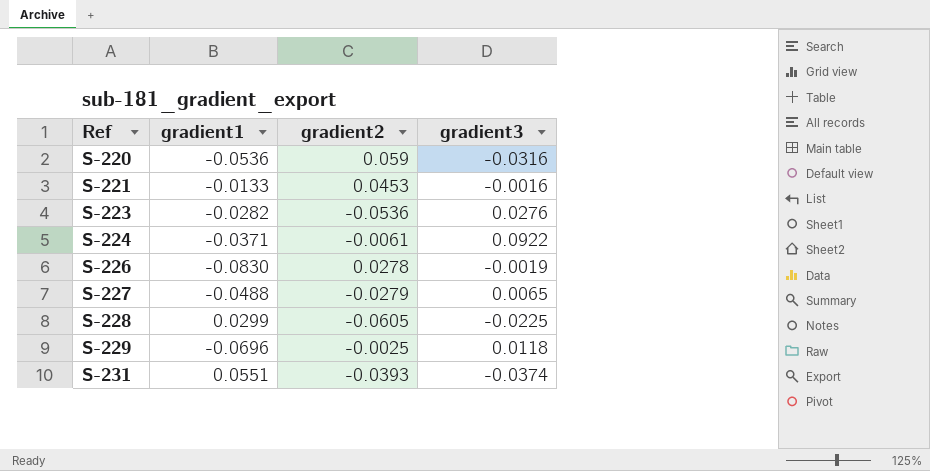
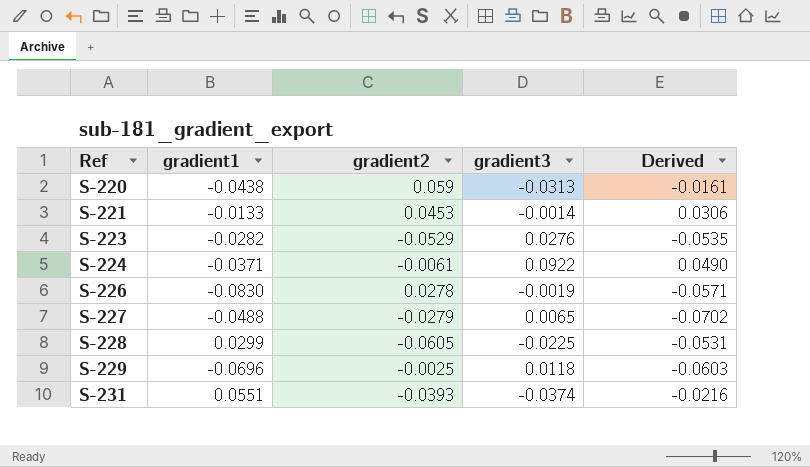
column Derived | formula: none -> [gradient1] + [gradient2] + [gradient3]
S-220 | gradient1: -0.0536 -> -0.0438
S-220 | gradient3: -0.0316 -> -0.0313
S-221 | gradient3: -0.0016 -> -0.0014
S-223 | gradient2: -0.0536 -> -0.0529

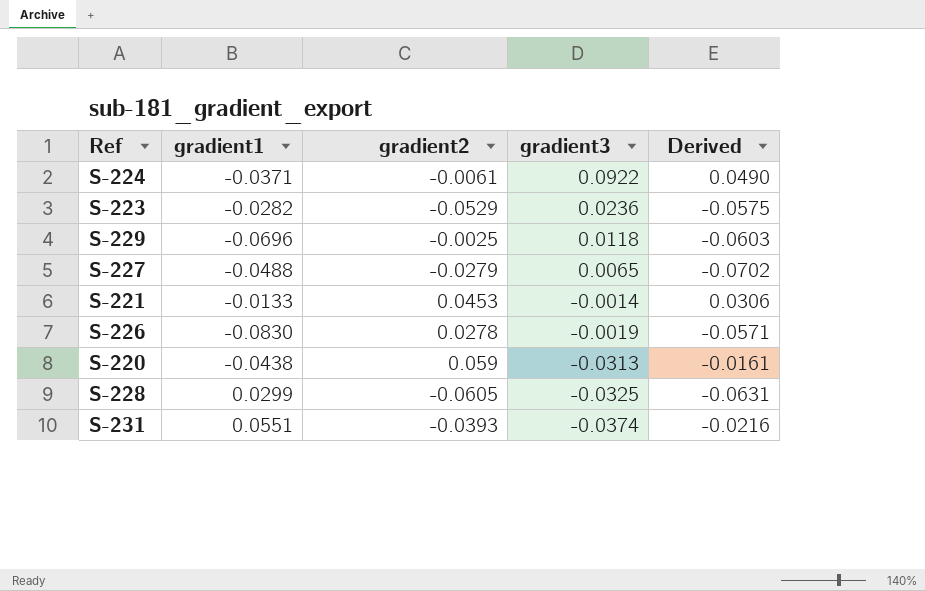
row order: Ref ascending -> gradient3 descending
S-223 | gradient3: 0.0276 -> 0.0236
S-223 | Derived: -0.0535 -> -0.0575
S-228 | gradient3: -0.0225 -> -0.0325
S-228 | Derived: -0.0531 -> -0.0631

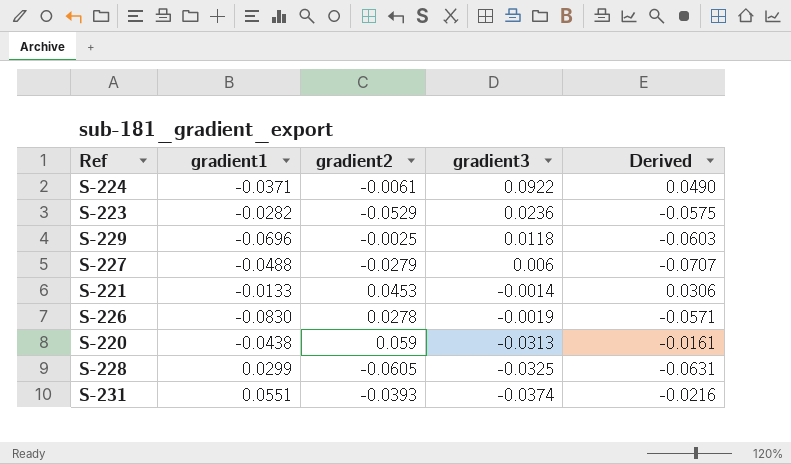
S-227 | gradient3: 0.0065 -> 0.006
S-227 | Derived: -0.0702 -> -0.0707

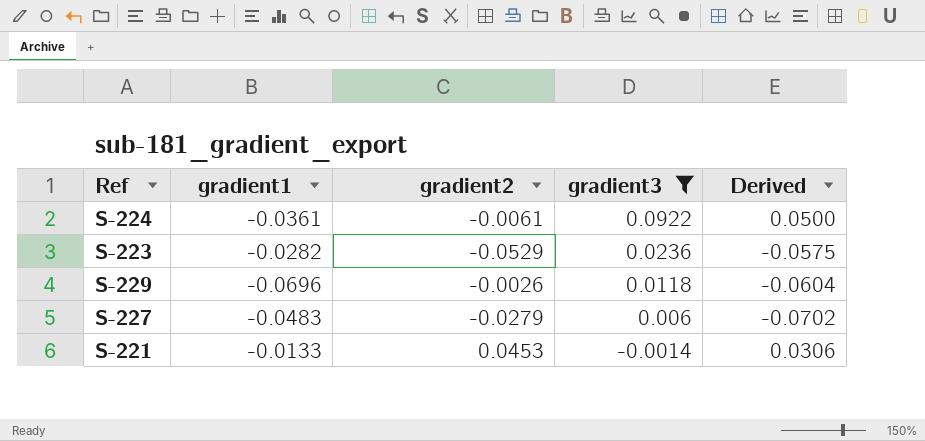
filter: none -> gradient3 >= -0.0014
S-224 | gradient1: -0.0371 -> -0.0361
S-224 | Derived: 0.0490 -> 0.0500
S-229 | gradient2: -0.0025 -> -0.0026
S-229 | Derived: -0.0603 -> -0.0604
S-227 | gradient1: -0.0488 -> -0.0483
S-227 | Derived: -0.0707 -> -0.0702

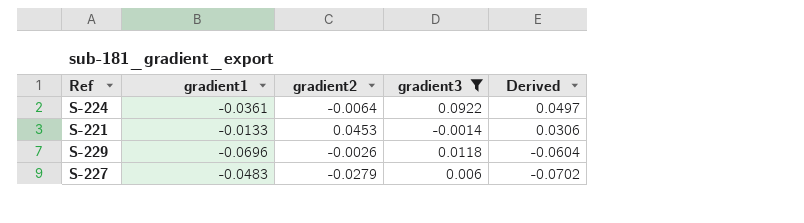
row order: gradient3 descending -> Derived descending
row S-223: -0.0282 | -0.0529 | 0.0236 | -0.0575 -> none
S-224 | gradient2: -0.0061 -> -0.0064
S-224 | Derived: 0.0500 -> 0.0497

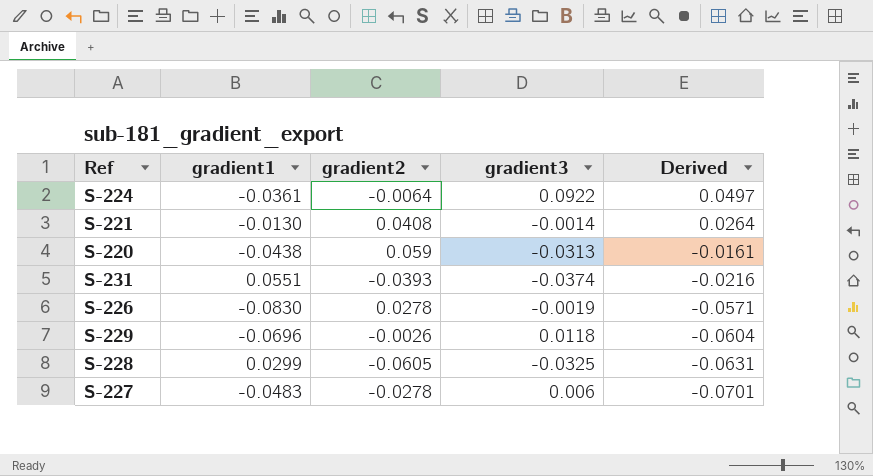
filter: gradient3 >= -0.0014 -> none
S-221 | gradient1: -0.0133 -> -0.0130
S-221 | gradient2: 0.0453 -> 0.0408
S-221 | Derived: 0.0306 -> 0.0264
S-227 | gradient2: -0.0279 -> -0.0278
S-227 | Derived: -0.0702 -> -0.0701

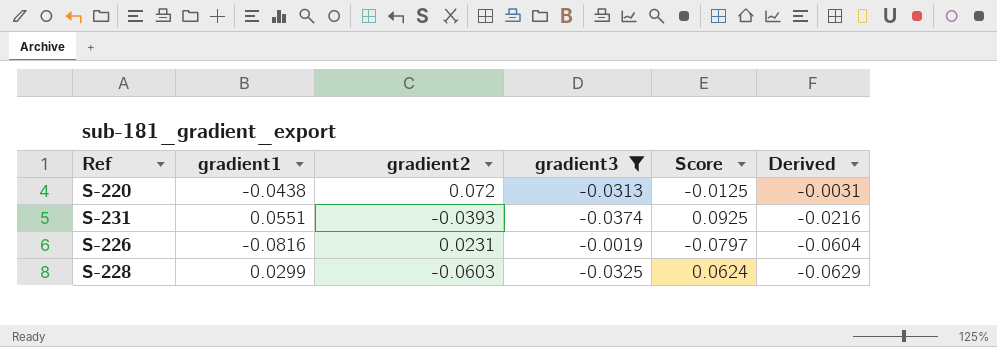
filter: none -> gradient3 <= -0.0019
column Score | formula: none -> [gradient1] - [gradient3]
S-220 | gradient2: 0.059 -> 0.072
S-220 | Derived: -0.0161 -> -0.0031
S-226 | gradient1: -0.0830 -> -0.0816
S-226 | gradient2: 0.0278 -> 0.0231
S-226 | Derived: -0.0571 -> -0.0604
S-228 | gradient2: -0.0605 -> -0.0603
S-228 | Derived: -0.0631 -> -0.0629

